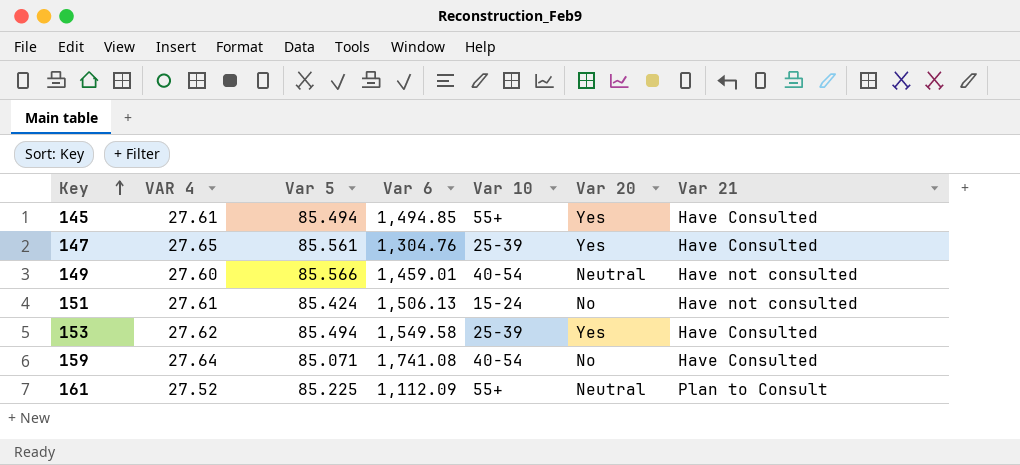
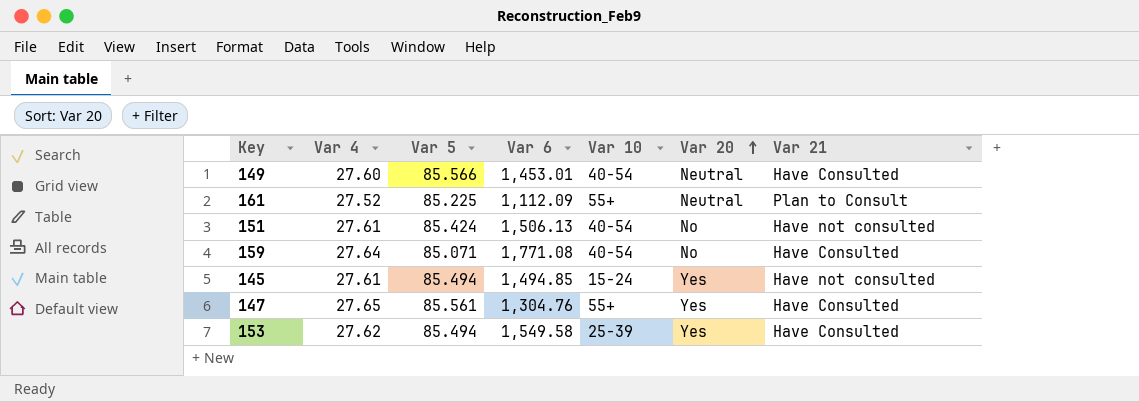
row order: Key ascending -> Var 20 ascending
column name: VAR 4 -> Var 4
149 | Var 6: 1,459.01 -> 1,453.01
149 | Var 21: Have not consulted -> Have Consulted
151 | Var 10: 15-24 -> 40-54
159 | Var 6: 1,741.08 -> 1,771.08
145 | Var 10: 55+ -> 15-24
145 | Var 21: Have Consulted -> Have not consulted
147 | Var 10: 25-39 -> 55+

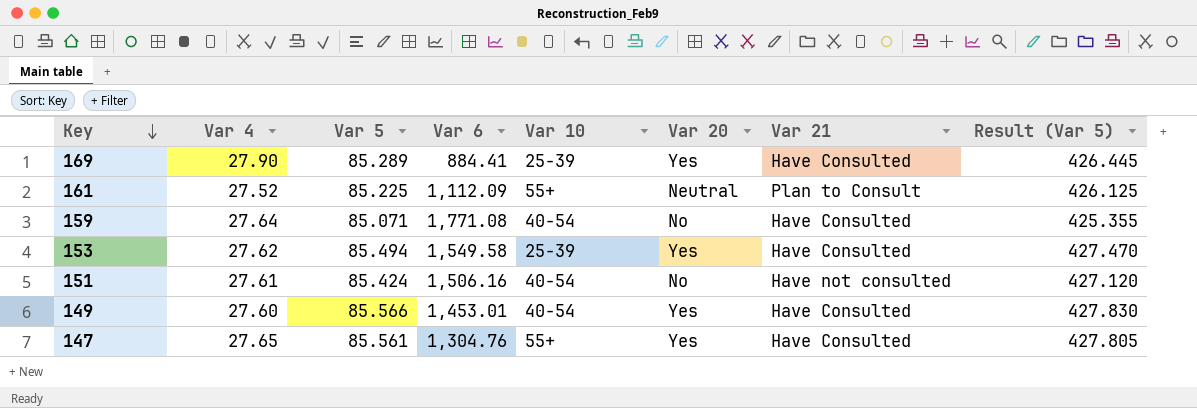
row order: Var 20 ascending -> Key descending
column Result (Var 5) | formula: none -> [Var 5] * 5
row 145: 27.61 | 85.494 | 1,494.85 | 15-24 | Yes | Have not consulted -> none
row 169: none -> 27.90 | 85.289 | 884.41 | 25-39 | Yes | Have Consulted | 426.445
151 | Var 6: 1,506.13 -> 1,506.16
149 | Var 20: Neutral -> Yes

